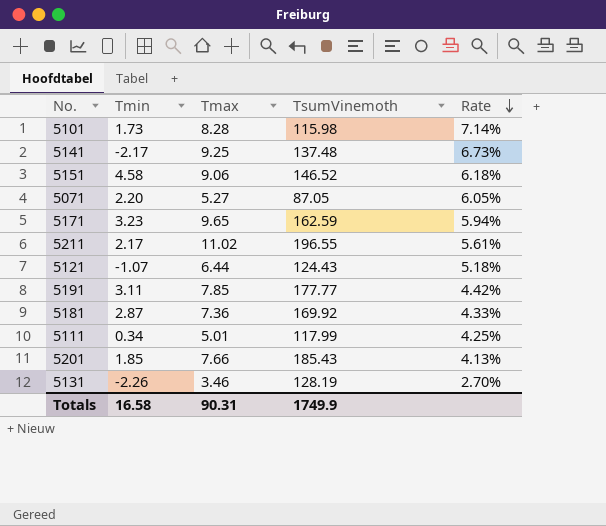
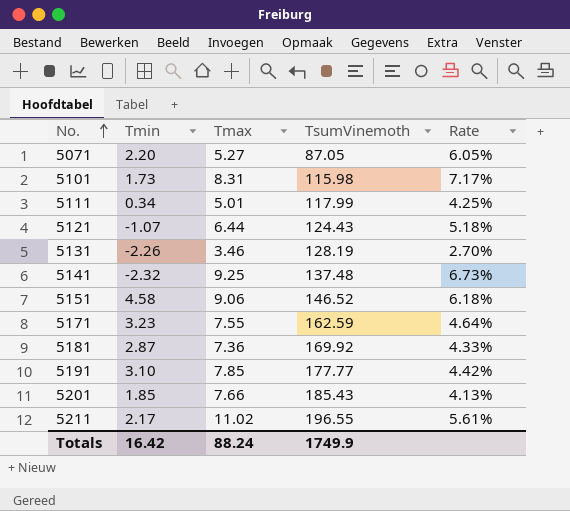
row order: Rate descending -> No. ascending
5101 | Tmax: 8.28 -> 8.31
5101 | Rate: 7.14% -> 7.17%
5141 | Tmin: -2.17 -> -2.32
5171 | Tmax: 9.65 -> 7.55
5171 | Rate: 5.94% -> 4.64%
5191 | Tmin: 3.11 -> 3.10
Totals | Tmin: 16.58 -> 16.42
Totals | Tmax: 90.31 -> 88.24

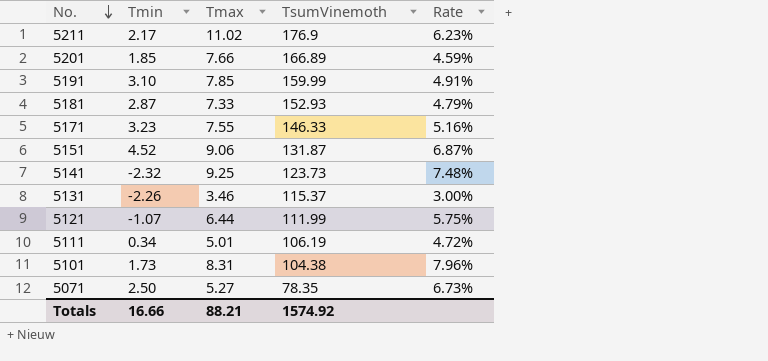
row order: No. ascending -> No. descending
5211 | TsumVinemoth: 196.55 -> 176.9
5211 | Rate: 5.61% -> 6.23%
5201 | TsumVinemoth: 185.43 -> 166.89
5201 | Rate: 4.13% -> 4.59%
5191 | TsumVinemoth: 177.77 -> 159.99
5191 | Rate: 4.42% -> 4.91%
5181 | Tmax: 7.36 -> 7.33
5181 | TsumVinemoth: 169.92 -> 152.93
5181 | Rate: 4.33% -> 4.79%
5171 | TsumVinemoth: 162.59 -> 146.33
5171 | Rate: 4.64% -> 5.16%
5151 | Tmin: 4.58 -> 4.52
5151 | TsumVinemoth: 146.52 -> 131.87
5151 | Rate: 6.18% -> 6.87%
5141 | TsumVinemoth: 137.48 -> 123.73
5141 | Rate: 6.73% -> 7.48%
5131 | TsumVinemoth: 128.19 -> 115.37
5131 | Rate: 2.70% -> 3.00%
5121 | TsumVinemoth: 124.43 -> 111.99
5121 | Rate: 5.18% -> 5.75%
5111 | TsumVinemoth: 117.99 -> 106.19
5111 | Rate: 4.25% -> 4.72%
5101 | TsumVinemoth: 115.98 -> 104.38
5101 | Rate: 7.17% -> 7.96%
5071 | Tmin: 2.20 -> 2.50
5071 | TsumVinemoth: 87.05 -> 78.35
5071 | Rate: 6.05% -> 6.73%
Totals | Tmin: 16.42 -> 16.66
Totals | Tmax: 88.24 -> 88.21
Totals | TsumVinemoth: 1749.9 -> 1574.92

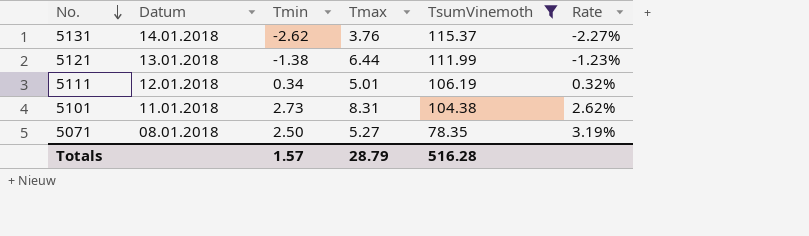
filter: none -> TsumVinemoth <= 115.37
column Datum | position: none -> 2
column Rate | formula: [Tmax] / [TsumVinemoth] -> [Tmin] / [TsumVinemoth]
5131 | Tmin: -2.26 -> -2.62
5131 | Tmax: 3.46 -> 3.76
5121 | Tmin: -1.07 -> -1.38
5101 | Tmin: 1.73 -> 2.73
Totals | Tmin: 16.66 -> 1.57
Totals | Tmax: 88.21 -> 28.79
Totals | TsumVinemoth: 1574.92 -> 516.28

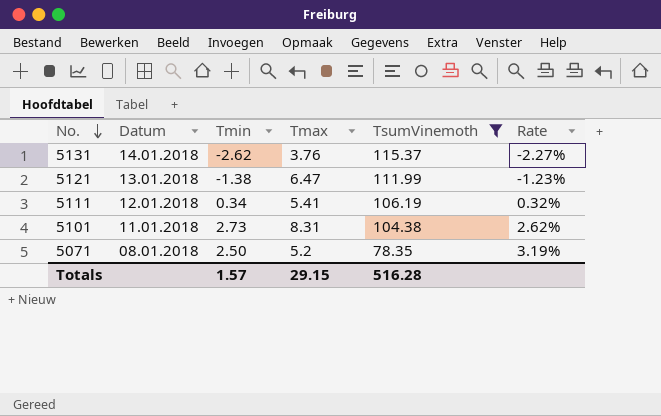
5121 | Tmax: 6.44 -> 6.47
5111 | Tmax: 5.01 -> 5.41
5071 | Tmax: 5.27 -> 5.2
Totals | Tmax: 28.79 -> 29.15

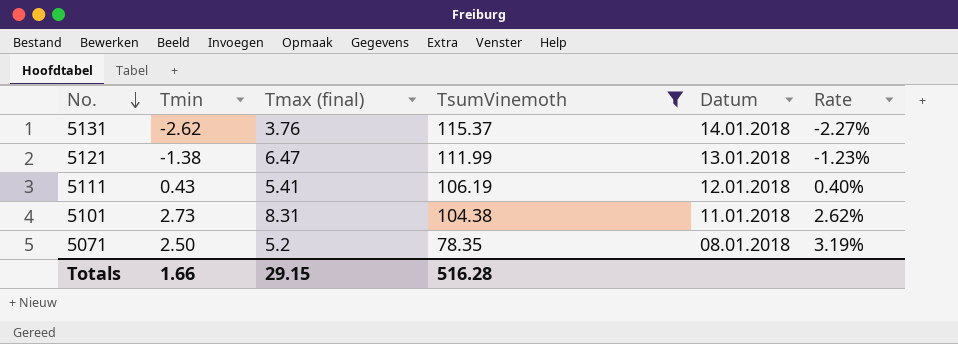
column name: Tmax -> Tmax (final)
column Datum | position: 2 -> 5
5111 | Tmin: 0.34 -> 0.43
5111 | Rate: 0.32% -> 0.40%
Totals | Tmin: 1.57 -> 1.66

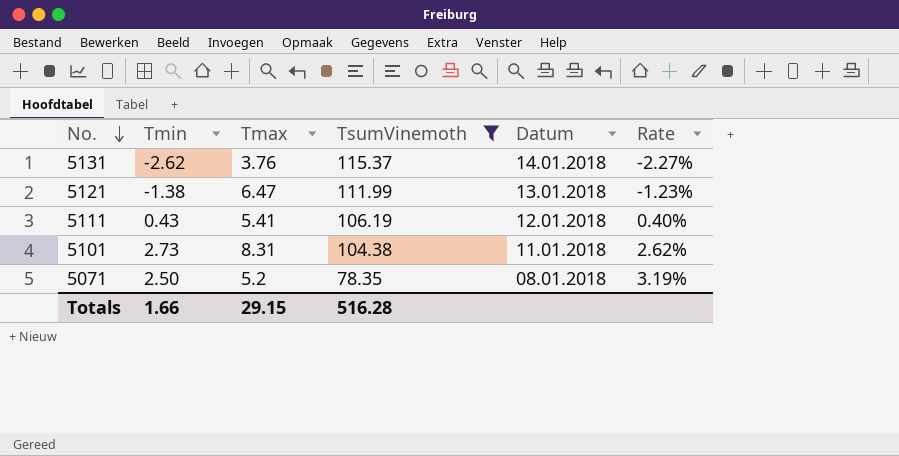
column name: Tmax (final) -> Tmax

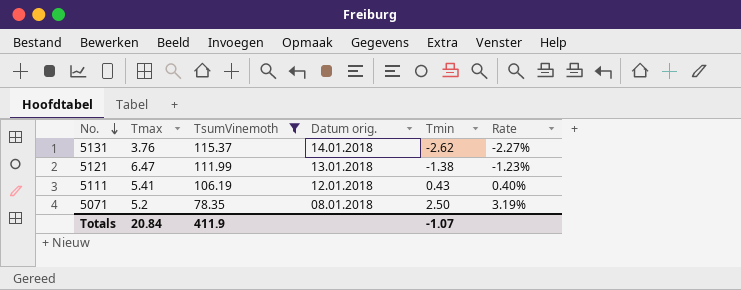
column name: Datum -> Datum orig.
column Tmin | position: 2 -> 5
row 5101: 2.73 | 8.31 | 104.38 | 11.01.2018 | 2.62% -> none
Totals | Tmax: 29.15 -> 20.84
Totals | TsumVinemoth: 516.28 -> 411.9
Totals | Tmin: 1.66 -> -1.07

